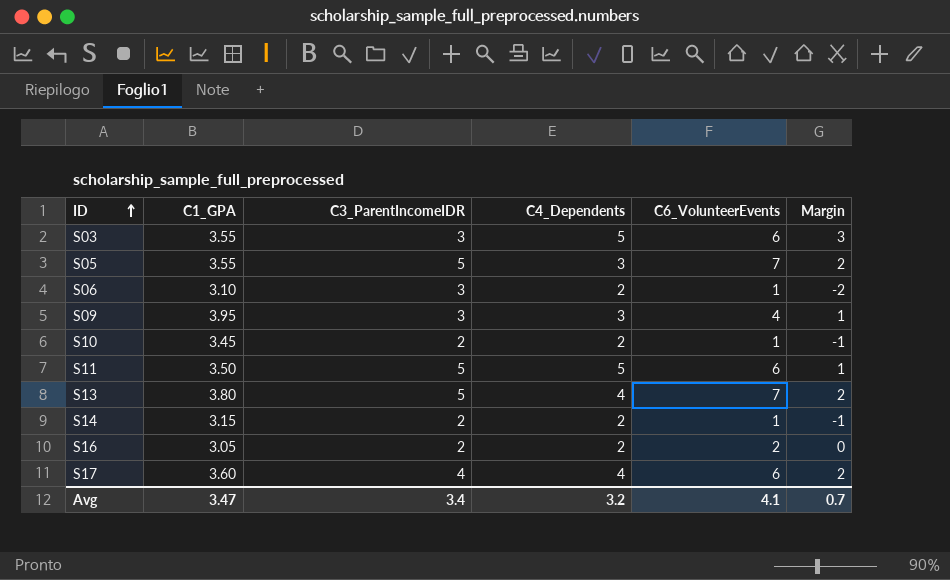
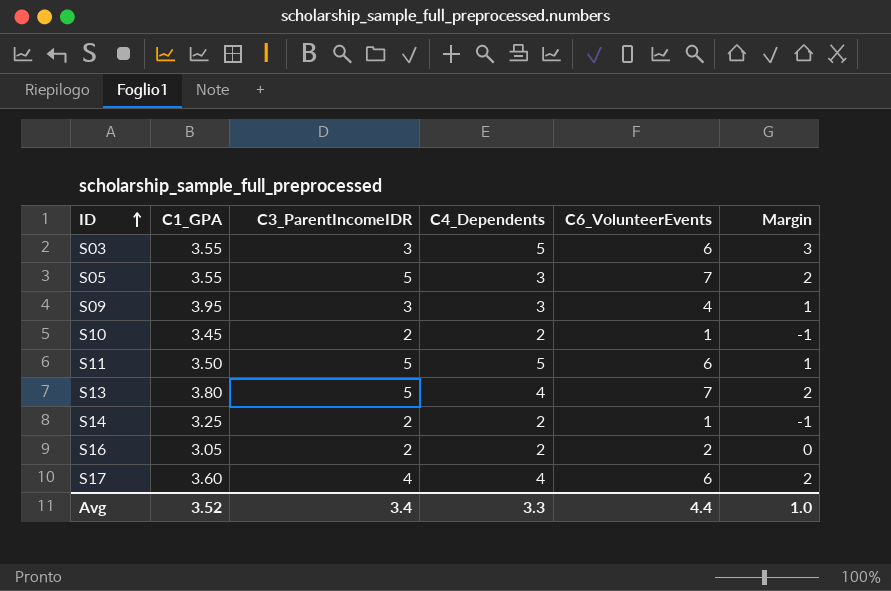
row S06: 3.10 | 3 | 2 | 1 | -2 -> none
S14 | C1_GPA: 3.15 -> 3.25
Avg | C1_GPA: 3.47 -> 3.52
Avg | C4_Dependents: 3.2 -> 3.3
Avg | C6_VolunteerEvents: 4.1 -> 4.4
Avg | Margin: 0.7 -> 1.0

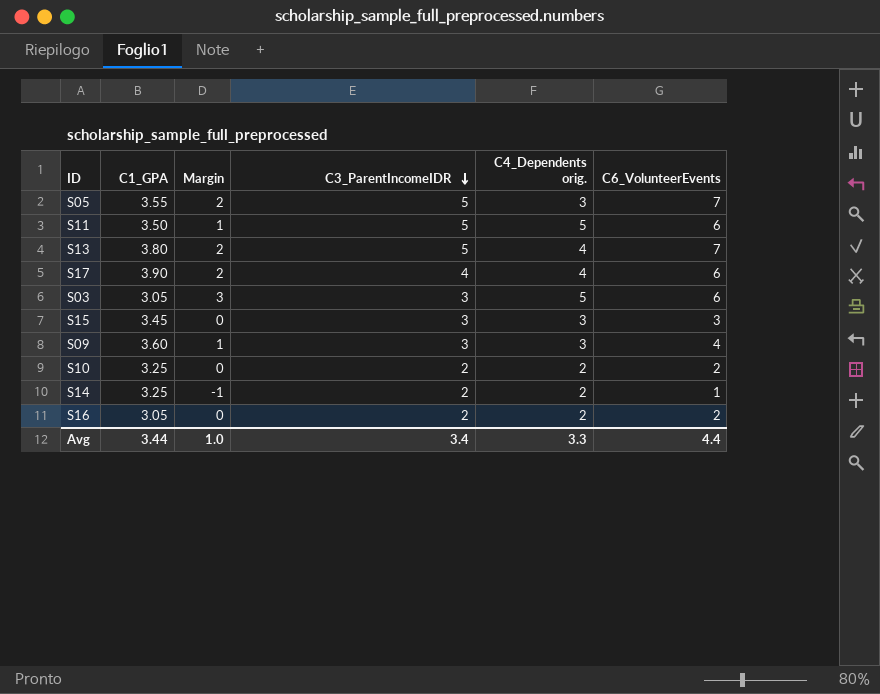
row order: ID ascending -> C3_ParentIncomeIDR descending
column Margin | position: 6 -> 3
column name: C4_Dependents -> C4_Dependents orig.
S17 | C1_GPA: 3.60 -> 3.90
S03 | C1_GPA: 3.55 -> 3.05
row S15: none -> 3.45 | 0 | 3 | 3 | 3
S09 | C1_GPA: 3.95 -> 3.60
S10 | C1_GPA: 3.45 -> 3.25
S10 | Margin: -1 -> 0
S10 | C6_VolunteerEvents: 1 -> 2
Avg | C1_GPA: 3.52 -> 3.44

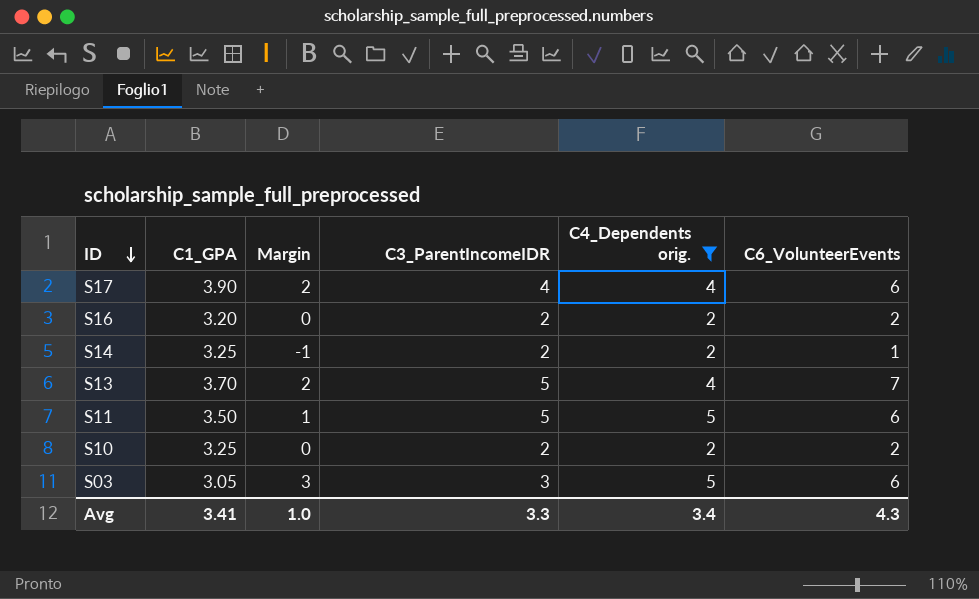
filter: none -> C4_Dependents orig. != 3
row order: C3_ParentIncomeIDR descending -> ID descending
S16 | C1_GPA: 3.05 -> 3.20
S13 | C1_GPA: 3.80 -> 3.70
Avg | C1_GPA: 3.44 -> 3.41
Avg | C3_ParentIncomeIDR: 3.4 -> 3.3
Avg | C4_Dependents orig.: 3.3 -> 3.4
Avg | C6_VolunteerEvents: 4.4 -> 4.3

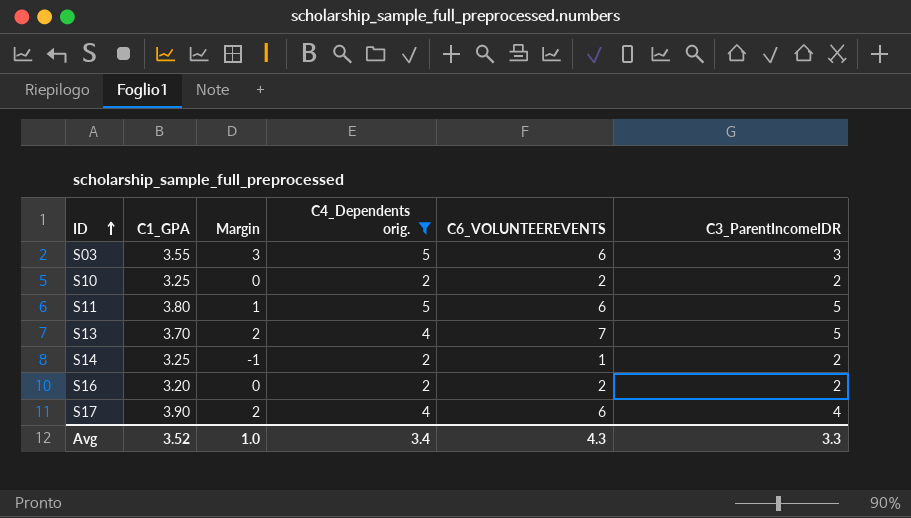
row order: ID descending -> ID ascending
column name: C6_VolunteerEvents -> C6_VOLUNTEEREVENTS
column C3_ParentIncomeIDR | position: 4 -> 6
S03 | C1_GPA: 3.05 -> 3.55
S11 | C1_GPA: 3.50 -> 3.80
Avg | C1_GPA: 3.41 -> 3.52

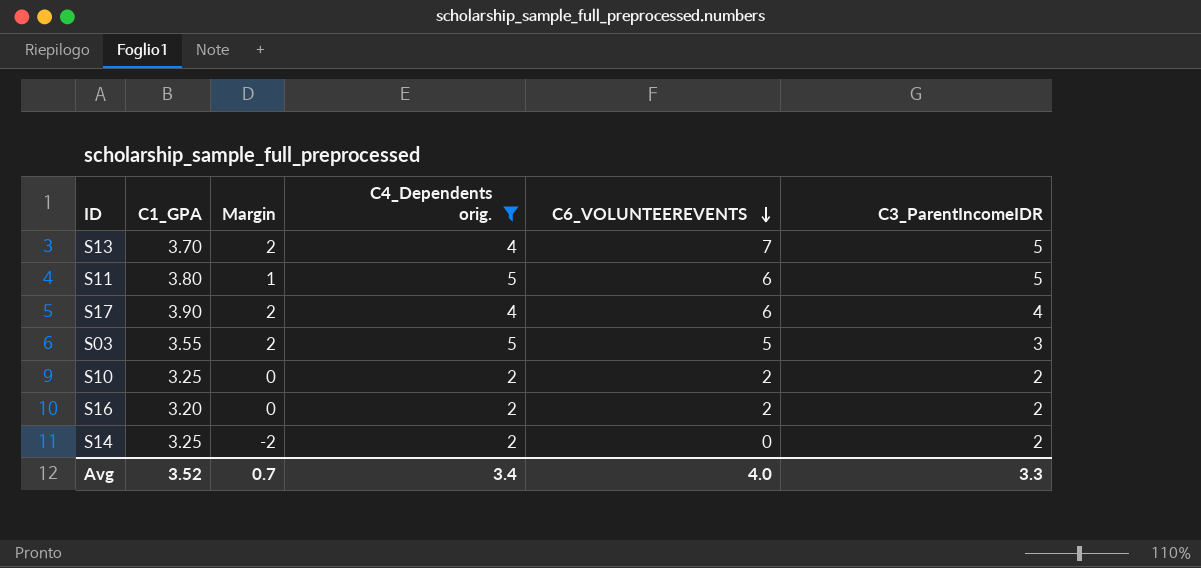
row order: ID ascending -> C6_VOLUNTEEREVENTS descending
S03 | Margin: 3 -> 2
S03 | C6_VOLUNTEEREVENTS: 6 -> 5
S14 | Margin: -1 -> -2
S14 | C6_VOLUNTEEREVENTS: 1 -> 0
Avg | Margin: 1.0 -> 0.7
Avg | C6_VOLUNTEEREVENTS: 4.3 -> 4.0

